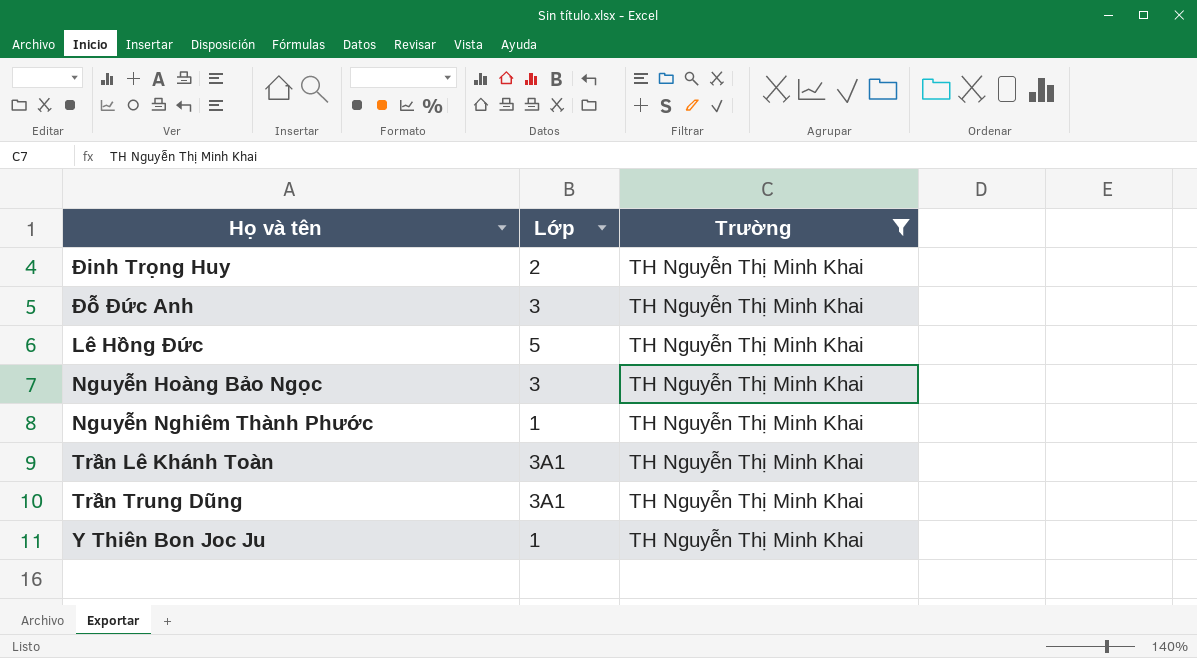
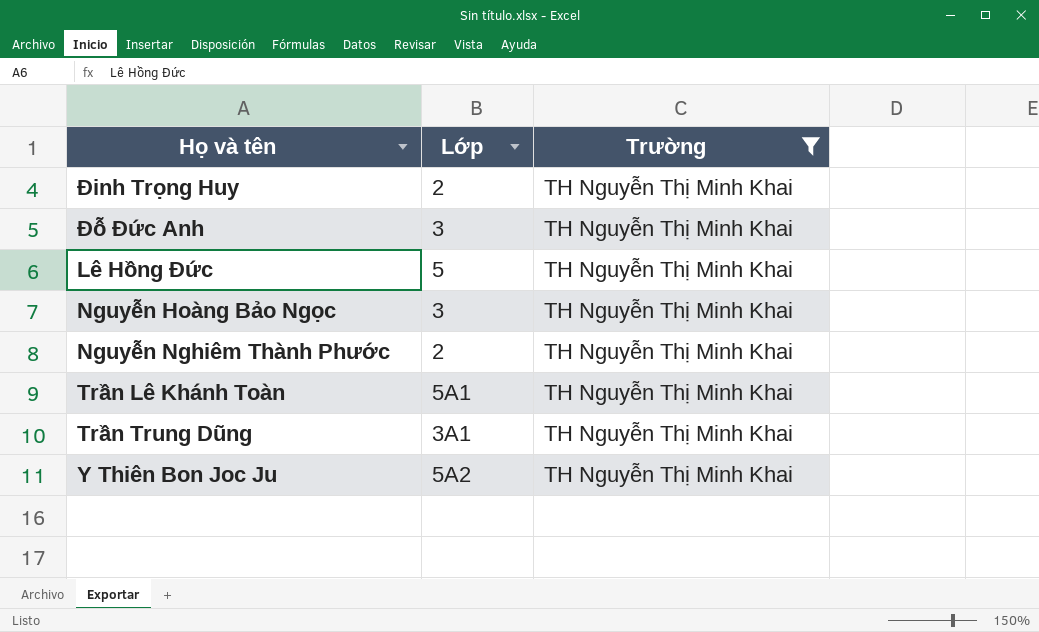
Nguyễn Nghiêm Thành Phước | Lớp: 1 -> 2
Trần Lê Khánh Toàn | Lớp: 3A1 -> 5A1
Y Thiên Bon Joc Ju | Lớp: 1 -> 5A2

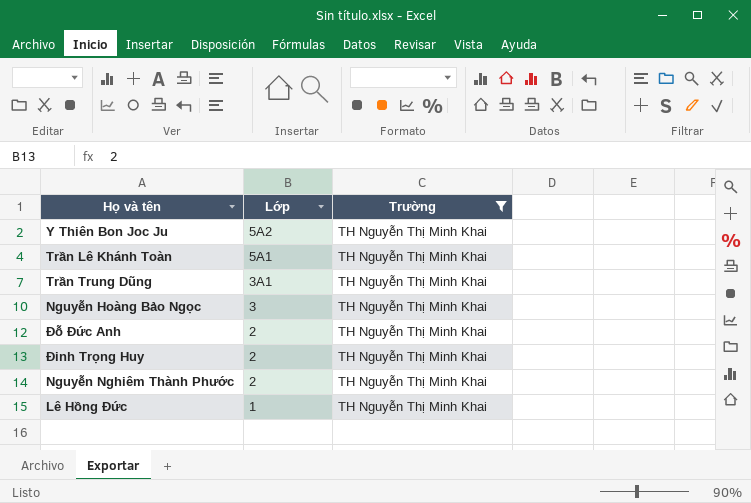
row order: none -> Lớp descending
Đỗ Đức Anh | Lớp: 3 -> 2
Lê Hồng Đức | Lớp: 5 -> 1

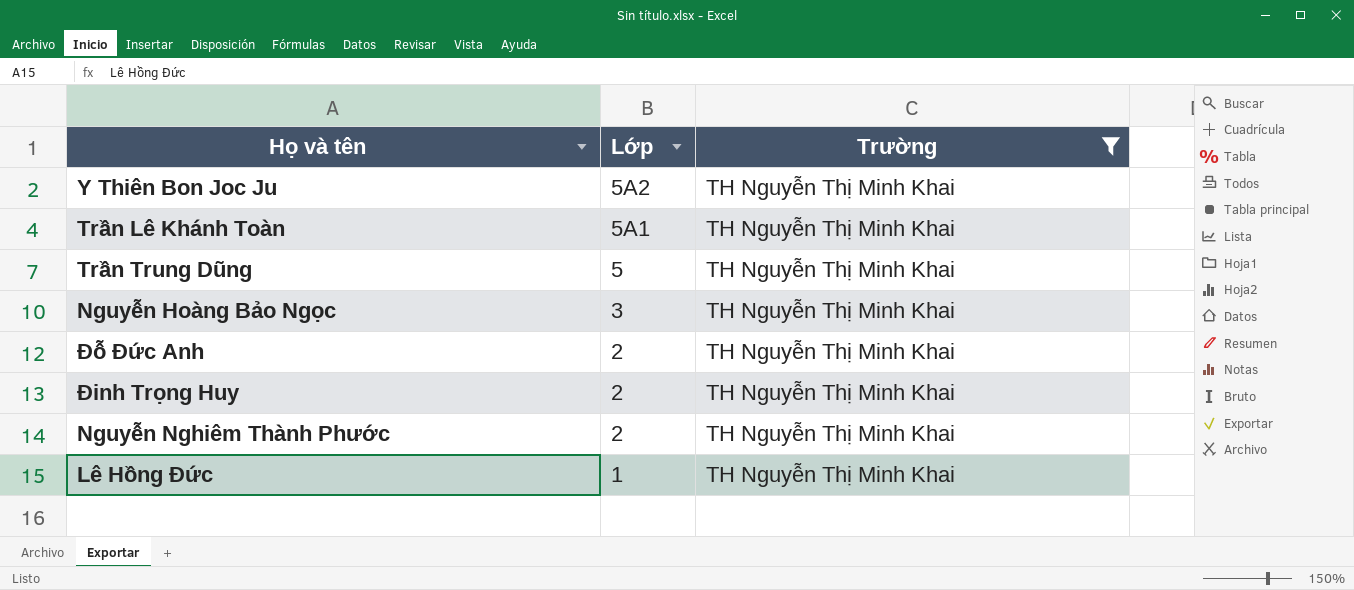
Trần Trung Dũng | Lớp: 3A1 -> 5

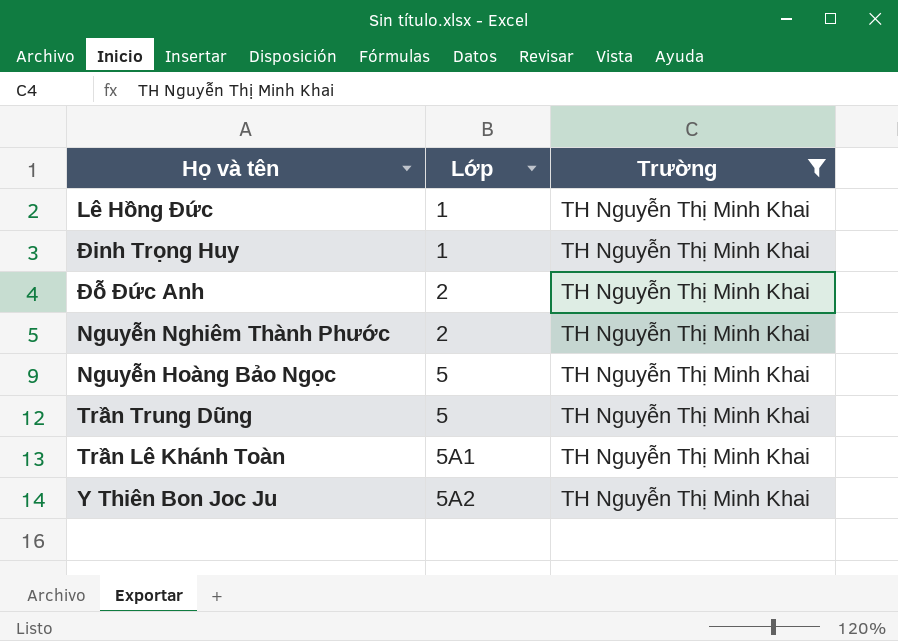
row order: Lớp descending -> Lớp ascending
Đinh Trọng Huy | Lớp: 2 -> 1
Nguyễn Hoàng Bảo Ngọc | Lớp: 3 -> 5

